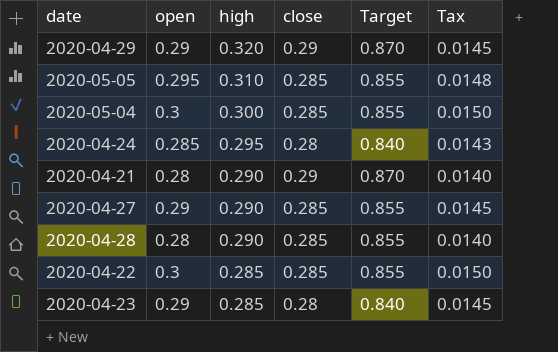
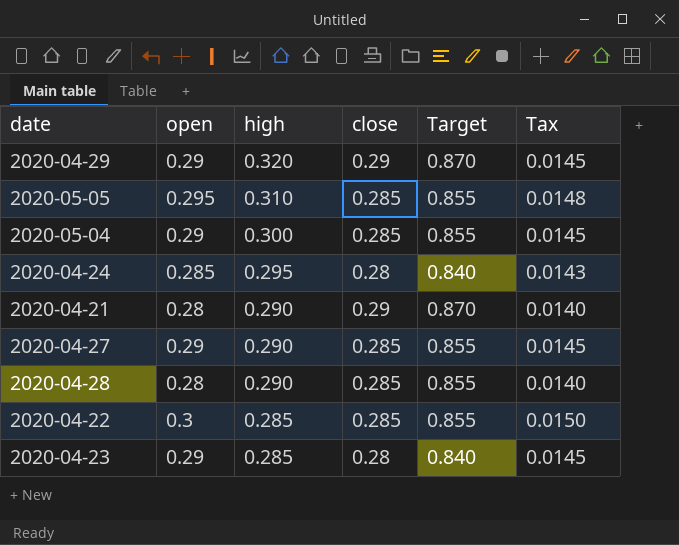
2020-05-04 | open: 0.3 -> 0.29
2020-05-04 | Tax: 0.0150 -> 0.0145

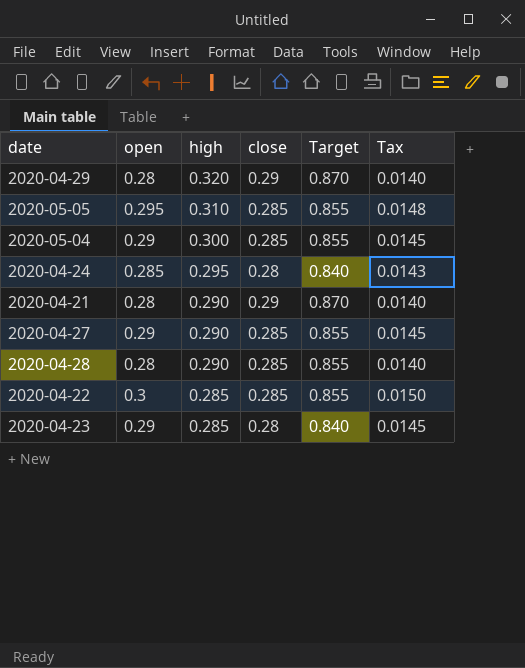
2020-04-29 | open: 0.29 -> 0.28
2020-04-29 | Tax: 0.0145 -> 0.0140

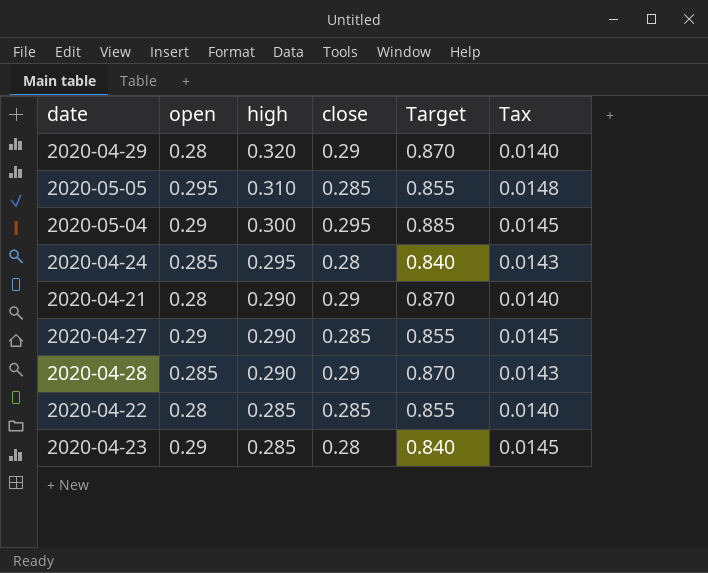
2020-05-04 | close: 0.285 -> 0.295
2020-05-04 | Target: 0.855 -> 0.885
2020-04-28 | open: 0.28 -> 0.285
2020-04-28 | close: 0.285 -> 0.29
2020-04-28 | Target: 0.855 -> 0.870
2020-04-28 | Tax: 0.0140 -> 0.0143
2020-04-22 | open: 0.3 -> 0.28
2020-04-22 | Tax: 0.0150 -> 0.0140

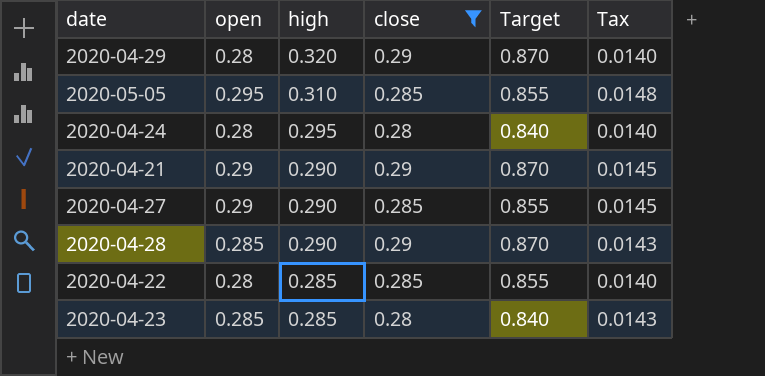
filter: none -> close != 0.295
2020-04-24 | open: 0.285 -> 0.28
2020-04-24 | Tax: 0.0143 -> 0.0140
2020-04-21 | open: 0.28 -> 0.29
2020-04-21 | Tax: 0.0140 -> 0.0145
2020-04-23 | open: 0.29 -> 0.285
2020-04-23 | Tax: 0.0145 -> 0.0143

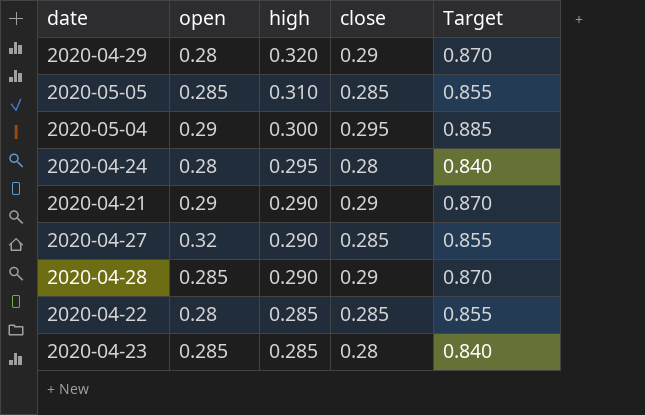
filter: close != 0.295 -> none
column Tax | formula: [open] * 0.05 -> none
2020-05-05 | open: 0.295 -> 0.285
2020-04-27 | open: 0.29 -> 0.32

